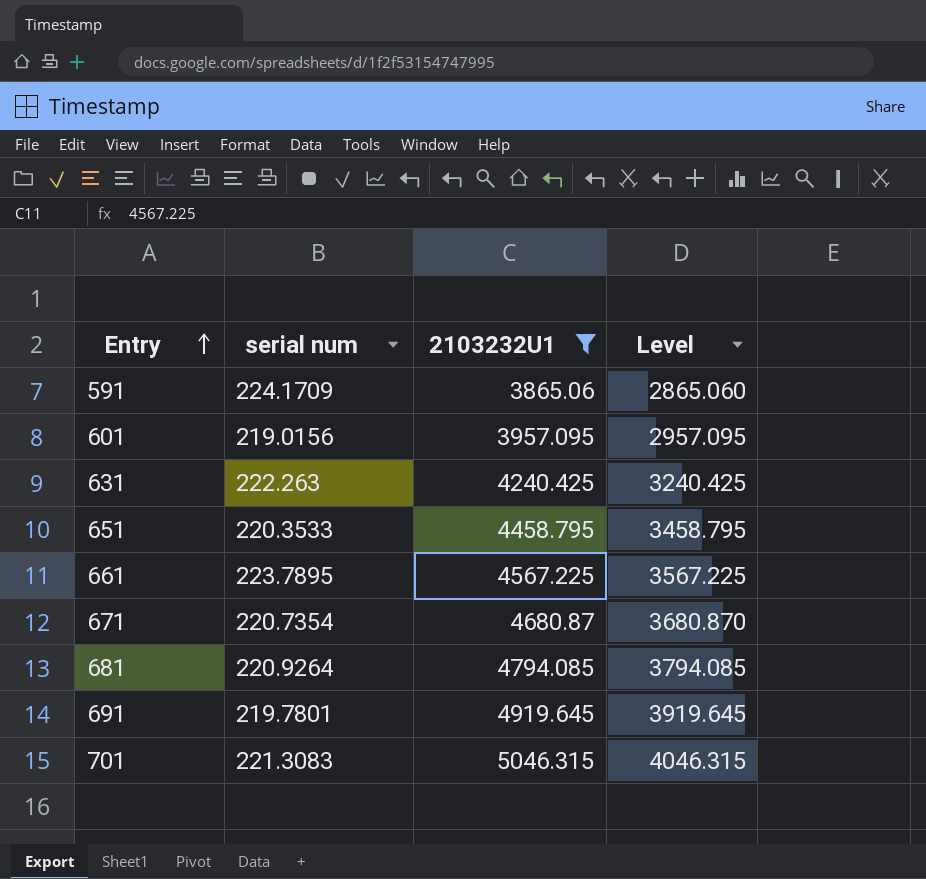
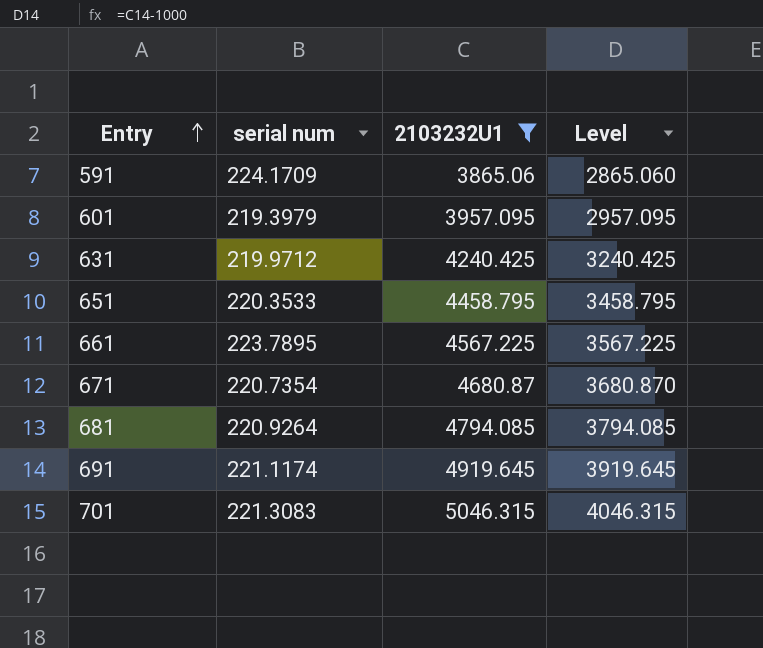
601 | serial num: 219.0156 -> 219.3979
631 | serial num: 222.263 -> 219.9712
691 | serial num: 219.7801 -> 221.1174

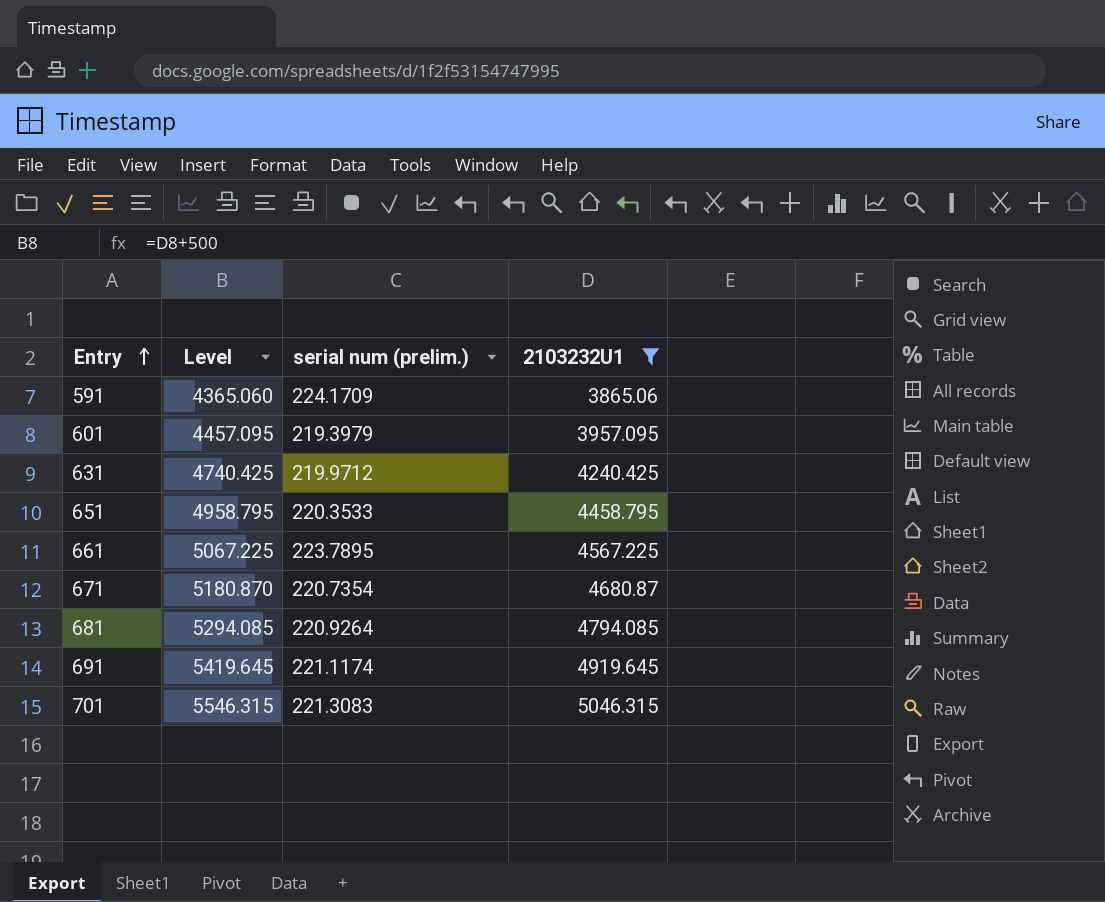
column Level | formula: [2103232U1] - 1000 -> [2103232U1] + 500
column Level | position: 4 -> 2
column name: serial num -> serial num (prelim.)

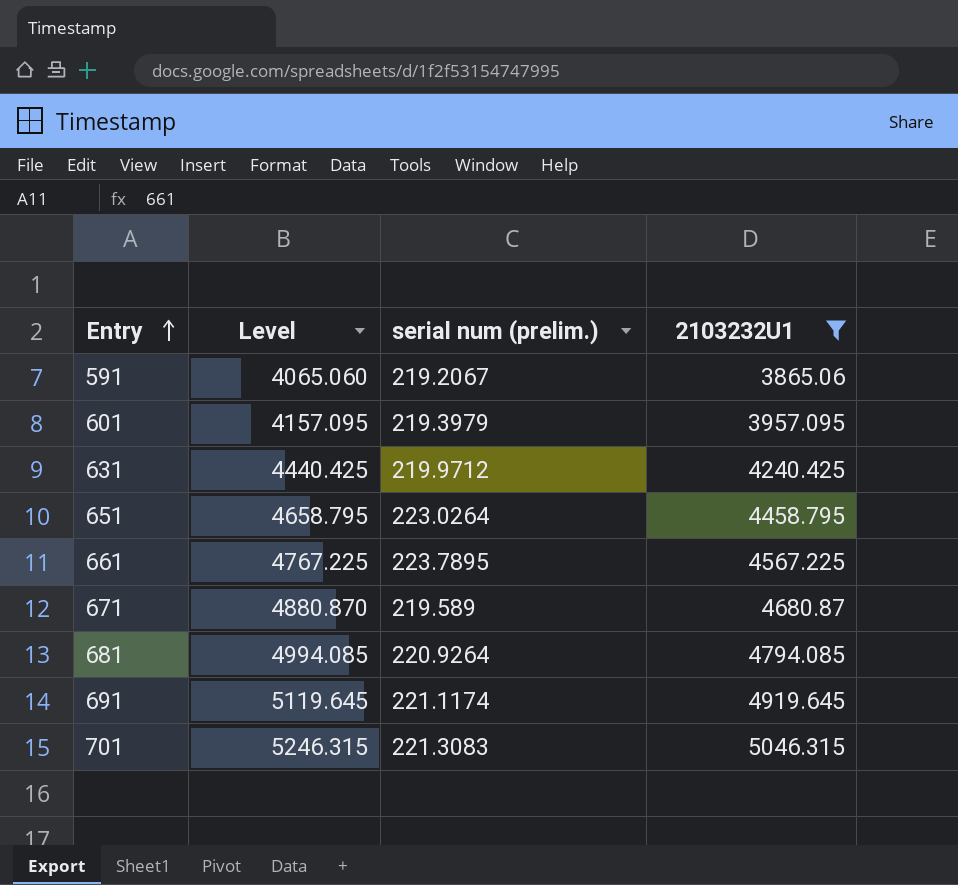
column Level | formula: [2103232U1] + 500 -> [2103232U1] + 200
591 | serial num (prelim.): 224.1709 -> 219.2067
651 | serial num (prelim.): 220.3533 -> 223.0264
671 | serial num (prelim.): 220.7354 -> 219.589

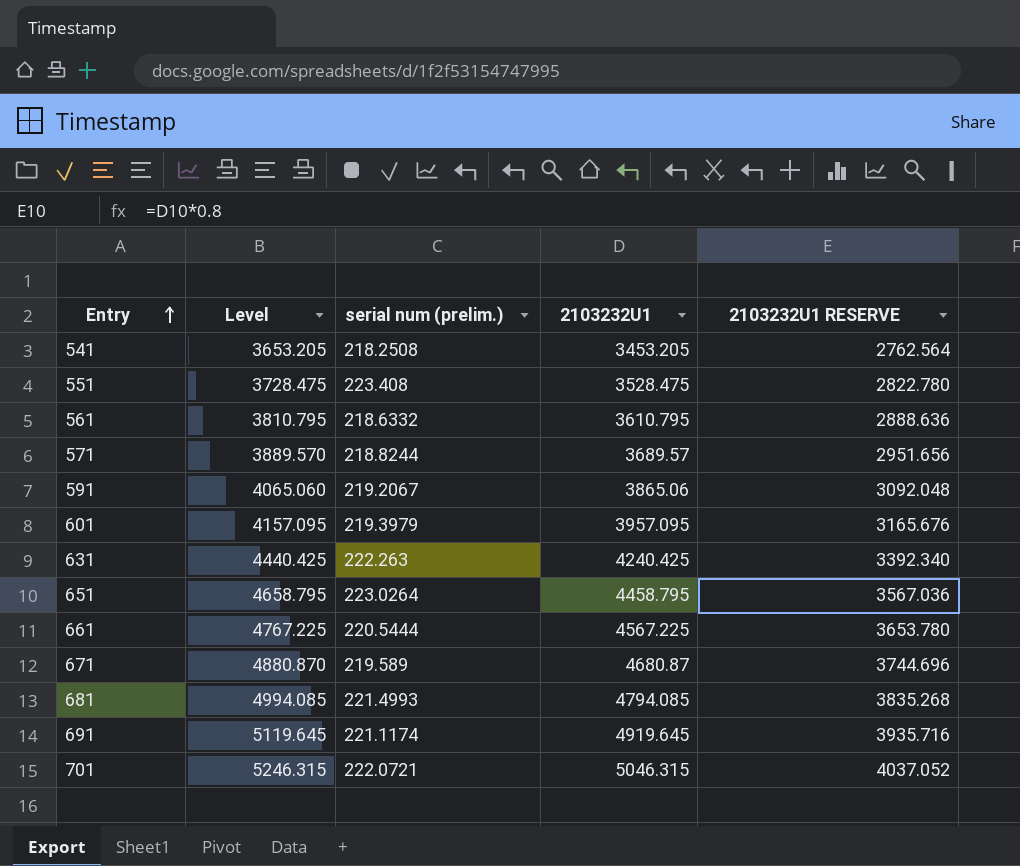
filter: 2103232U1 >= 3865.06 -> none
column 2103232U1 RESERVE | formula: none -> [2103232U1] * 0.8
631 | serial num (prelim.): 219.9712 -> 222.263
661 | serial num (prelim.): 223.7895 -> 220.5444
681 | serial num (prelim.): 220.9264 -> 221.4993
701 | serial num (prelim.): 221.3083 -> 222.0721

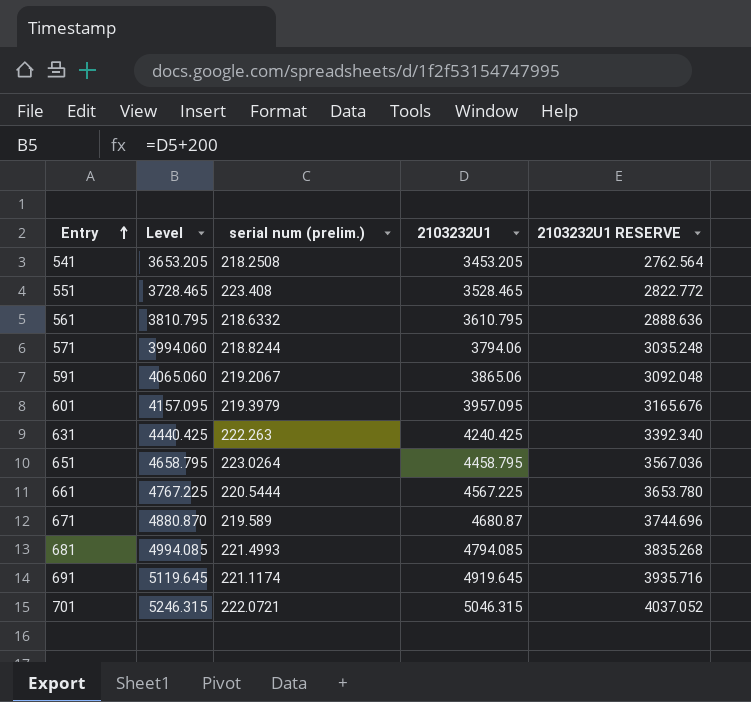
551 | Level: 3728.475 -> 3728.465
551 | 2103232U1: 3528.475 -> 3528.465
551 | 2103232U1 RESERVE: 2822.780 -> 2822.772
571 | Level: 3889.570 -> 3994.060
571 | 2103232U1: 3689.57 -> 3794.06
571 | 2103232U1 RESERVE: 2951.656 -> 3035.248

